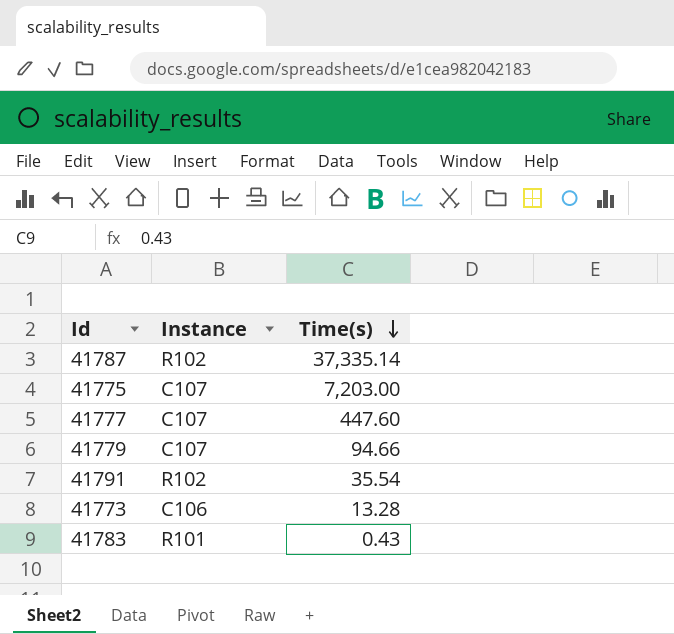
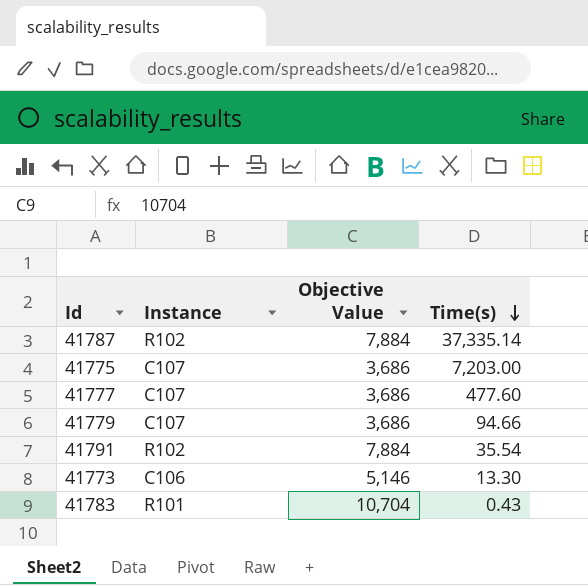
column Objective Value | position: none -> 3
41777 | Time(s): 447.60 -> 477.60
41773 | Time(s): 13.28 -> 13.30

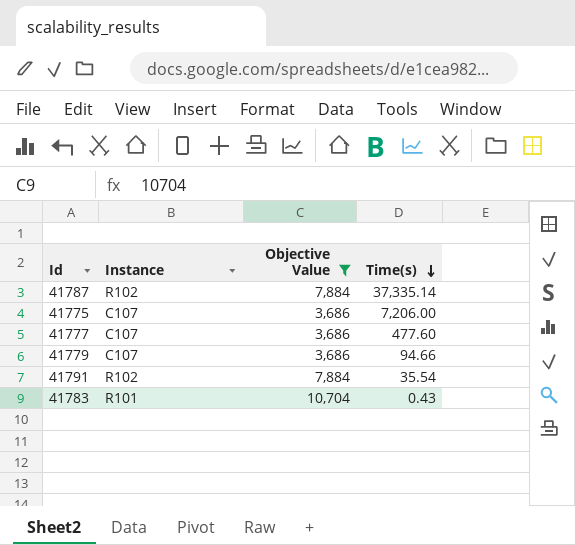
filter: none -> Objective Value != 5,146
41775 | Time(s): 7,203.00 -> 7,206.00

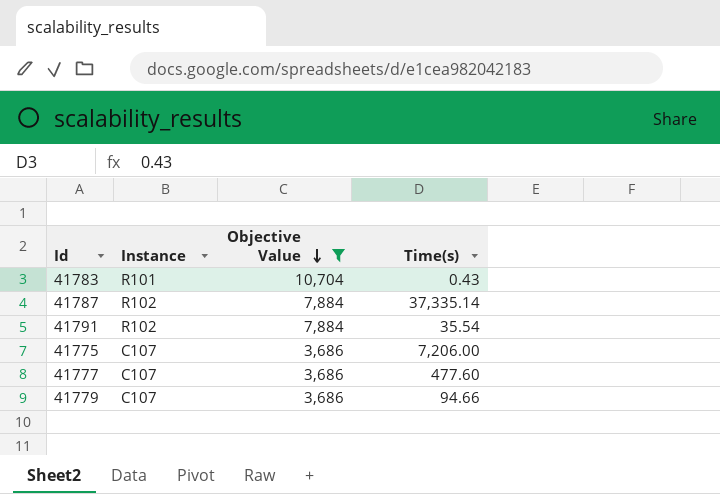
row order: Time(s) descending -> Objective Value descending

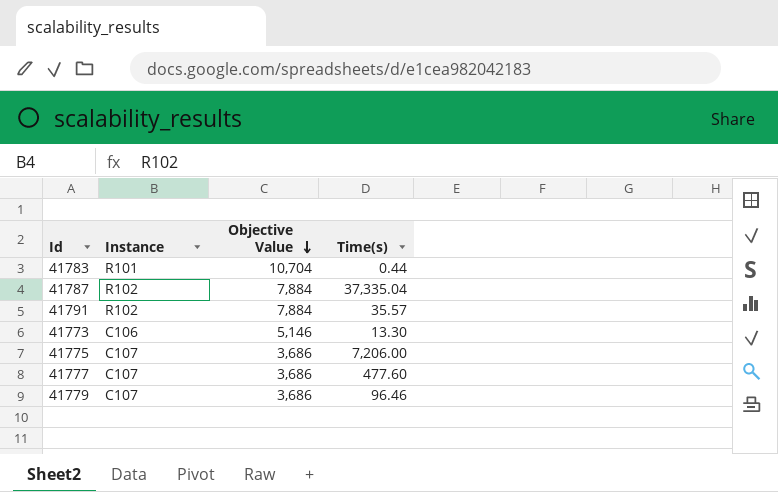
filter: Objective Value != 5,146 -> none
41783 | Time(s): 0.43 -> 0.44
41787 | Time(s): 37,335.14 -> 37,335.04
41791 | Time(s): 35.54 -> 35.57
41779 | Time(s): 94.66 -> 96.46

